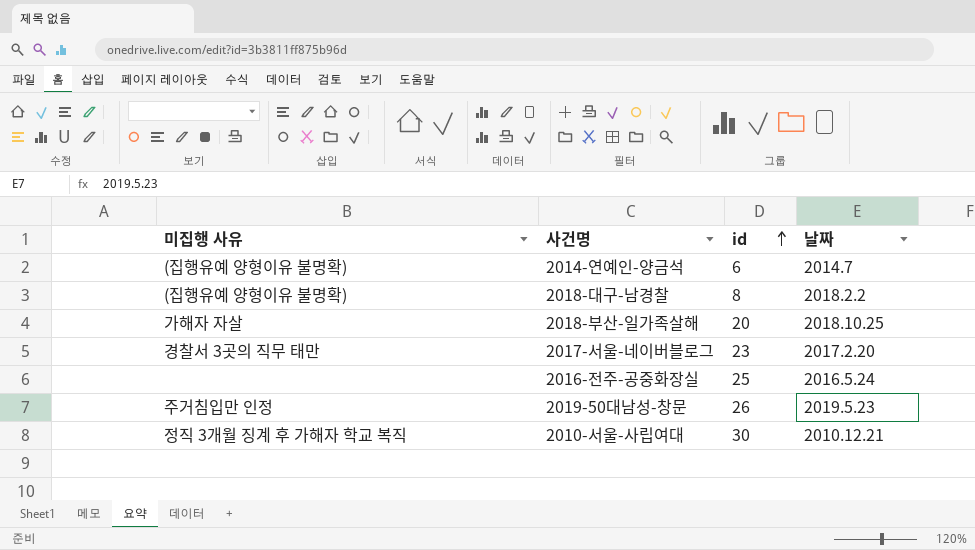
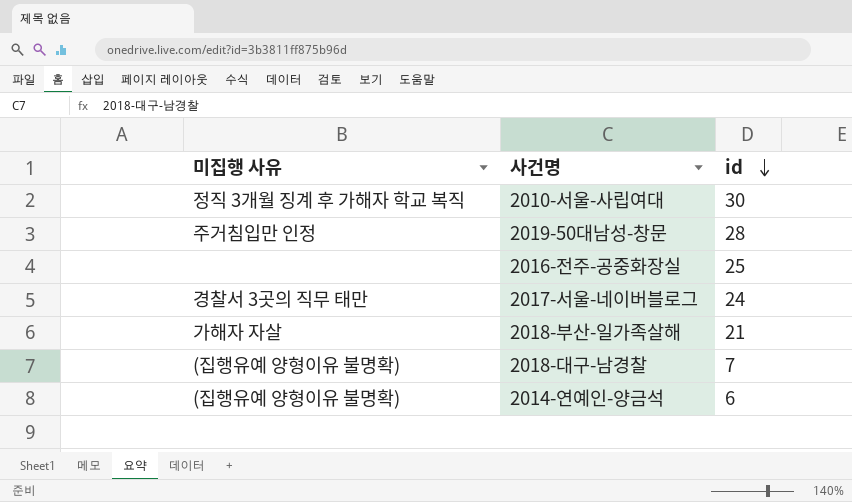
row order: id ascending -> id descending
column 날짜 | position: 4 -> none
2019-50대남성-창문 | id: 26 -> 28
2017-서울-네이버블로그 | id: 23 -> 24
2018-부산-일가족살해 | id: 20 -> 21
2018-대구-남경찰 | id: 8 -> 7

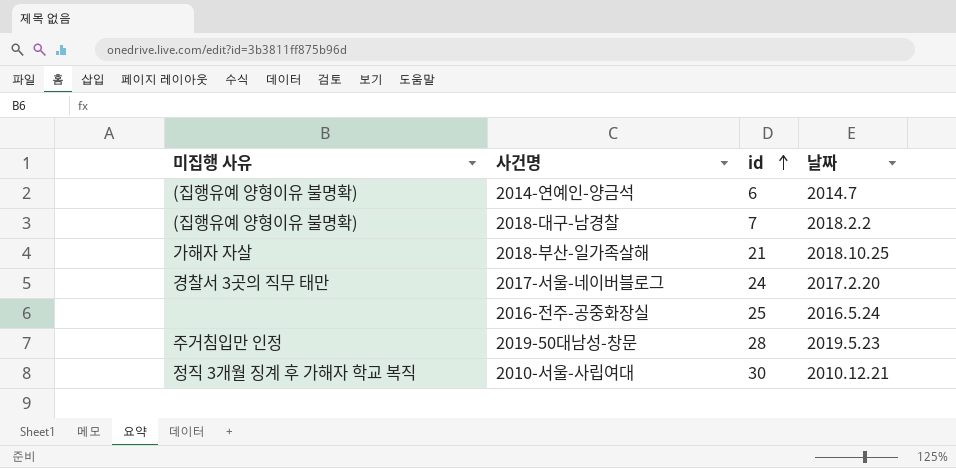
row order: id descending -> id ascending
column 날짜 | position: none -> 4

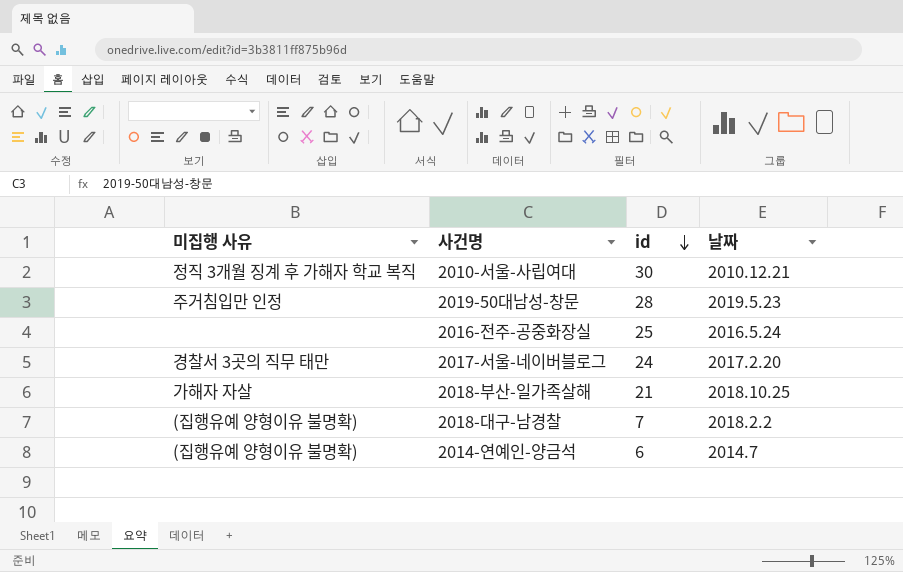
row order: id ascending -> id descending

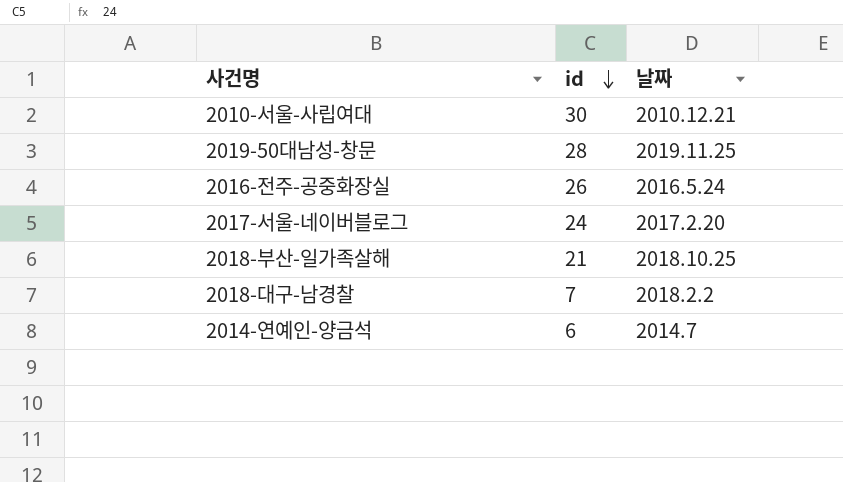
column 미집행 사유 | position: 1 -> none
2019-50대남성-창문 | 날짜: 2019.5.23 -> 2019.11.25
2016-전주-공중화장실 | id: 25 -> 26

